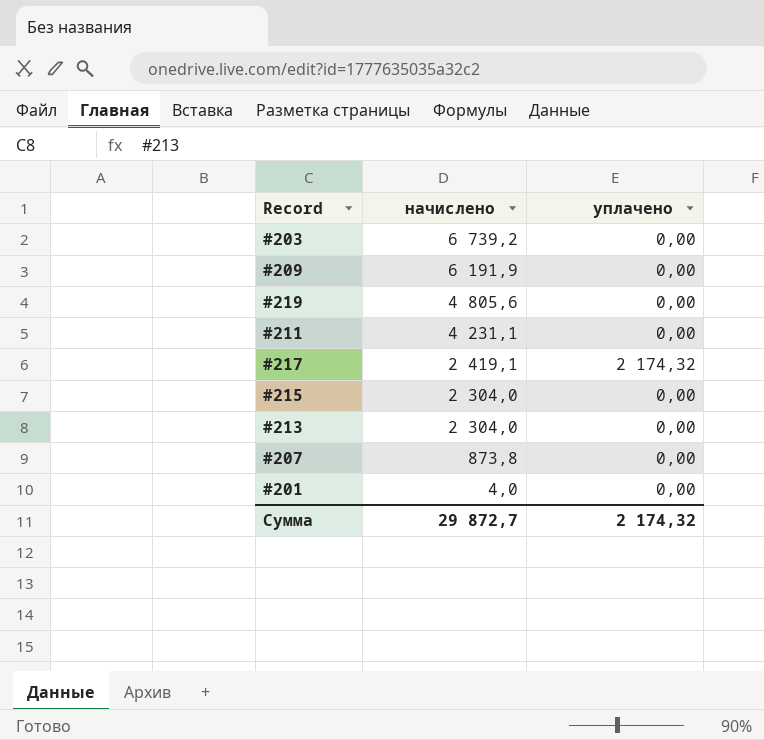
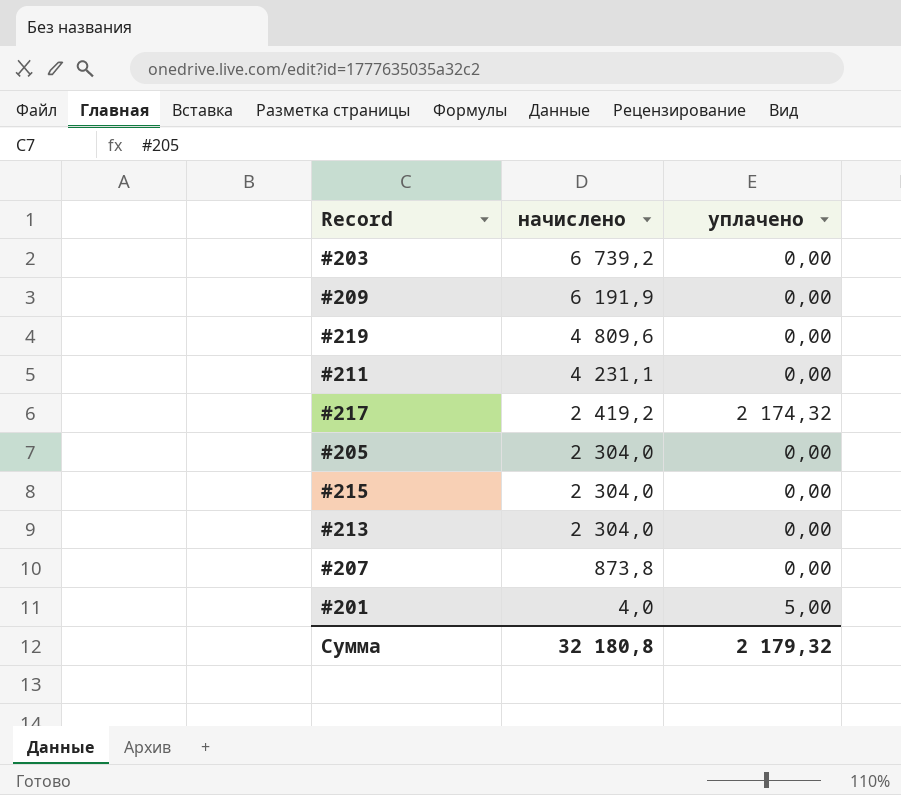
#219 | начислено: 4 805,6 -> 4 809,6
#217 | начислено: 2 419,1 -> 2 419,2
row #205: none -> 2 304,0 | 0,00
#201 | уплачено: 0,00 -> 5,00
Сумма | начислено: 29 872,7 -> 32 180,8
Сумма | уплачено: 2 174,32 -> 2 179,32

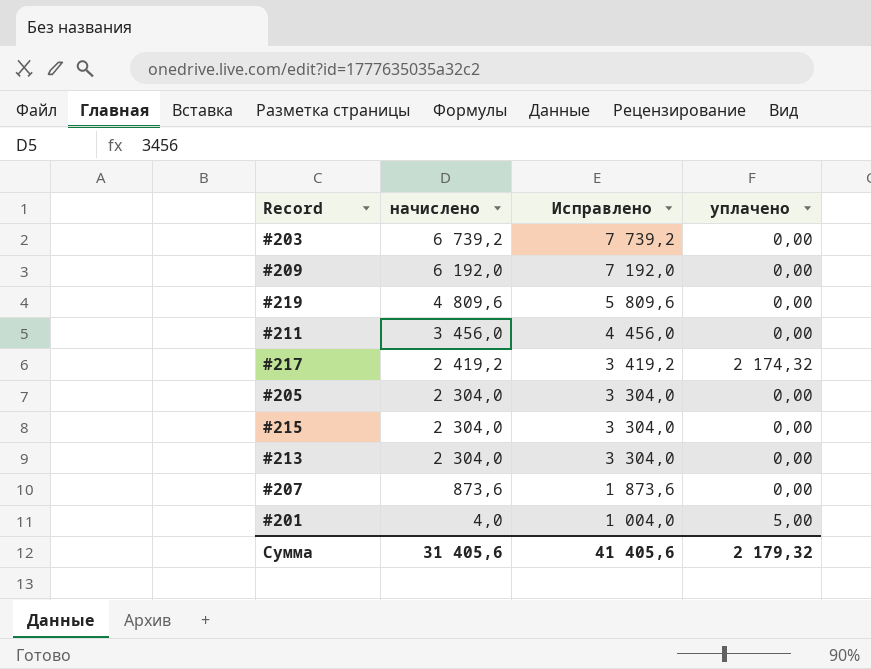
column Исправлено | formula: none -> [начислено] + 1000
#209 | начислено: 6 191,9 -> 6 192,0
#211 | начислено: 4 231,1 -> 3 456,0
#207 | начислено: 873,8 -> 873,6
Сумма | начислено: 32 180,8 -> 31 405,6

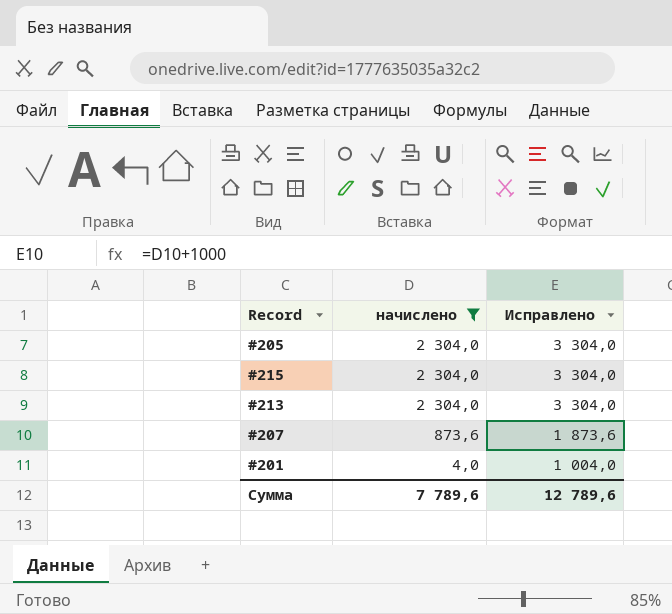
filter: none -> начислено <= 2 304,0
column уплачено | position: 4 -> none
Сумма | начислено: 31 405,6 -> 7 789,6
Сумма | Исправлено: 41 405,6 -> 12 789,6

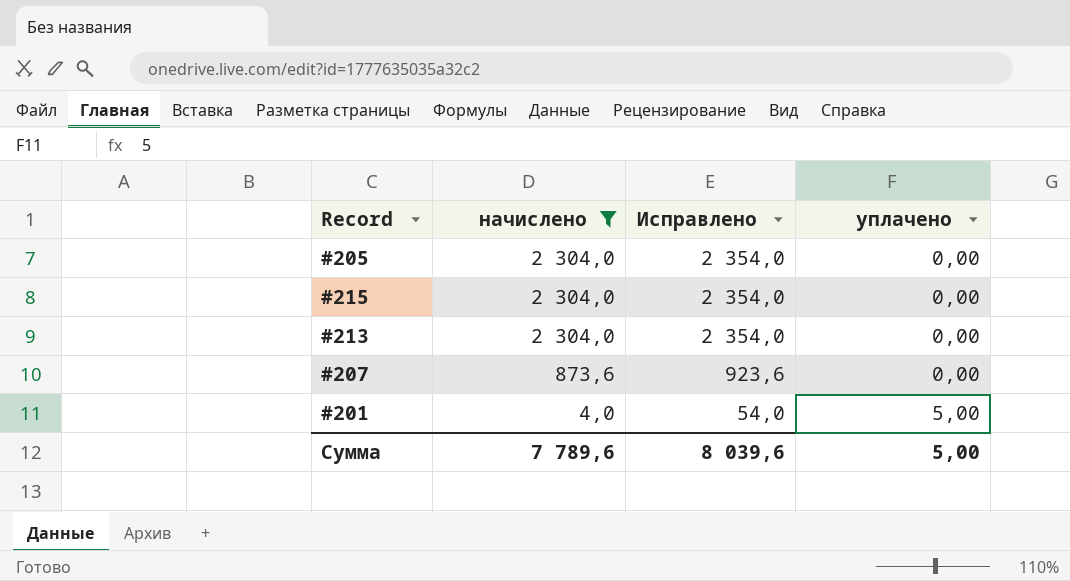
column Исправлено | formula: [начислено] + 1000 -> [начислено] + 50
column уплачено | position: none -> 4
Сумма | Исправлено: 12 789,6 -> 8 039,6

